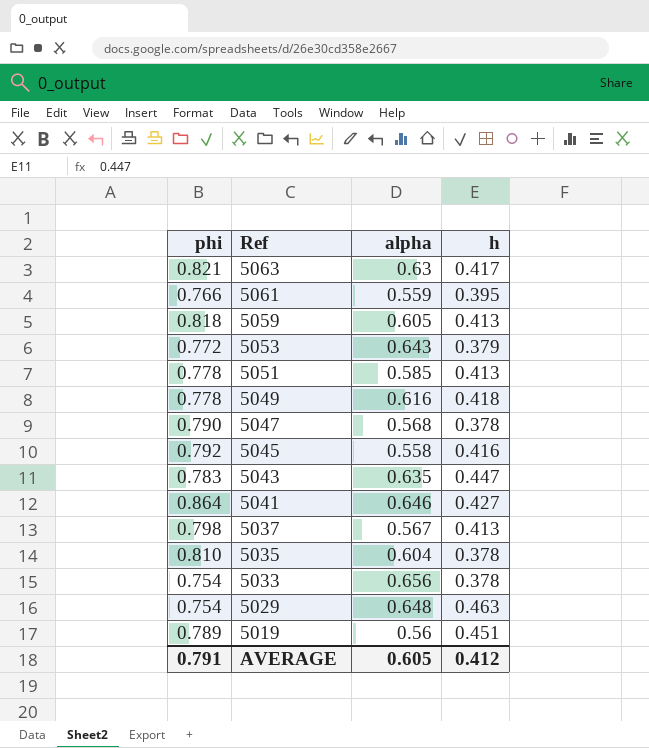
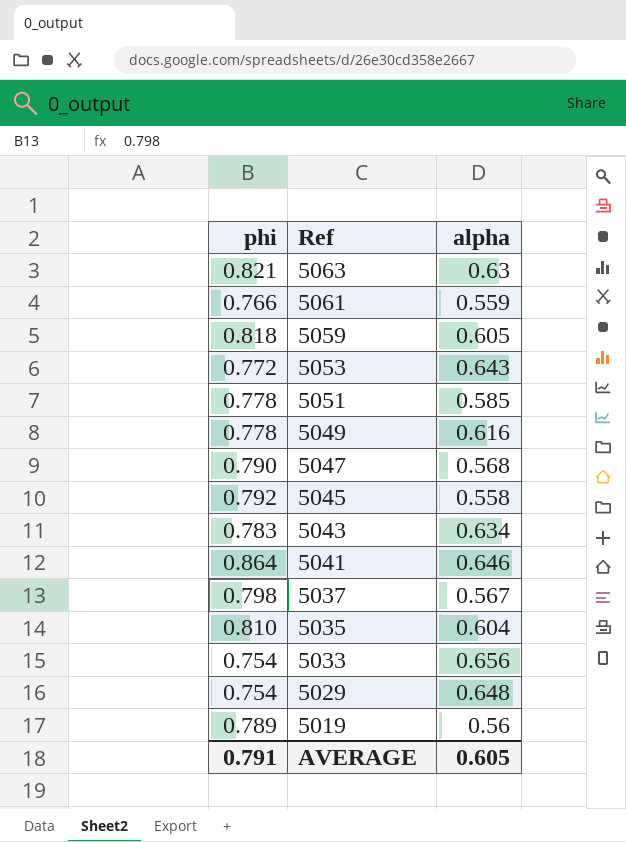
column h | position: 4 -> none
5043 | alpha: 0.635 -> 0.634

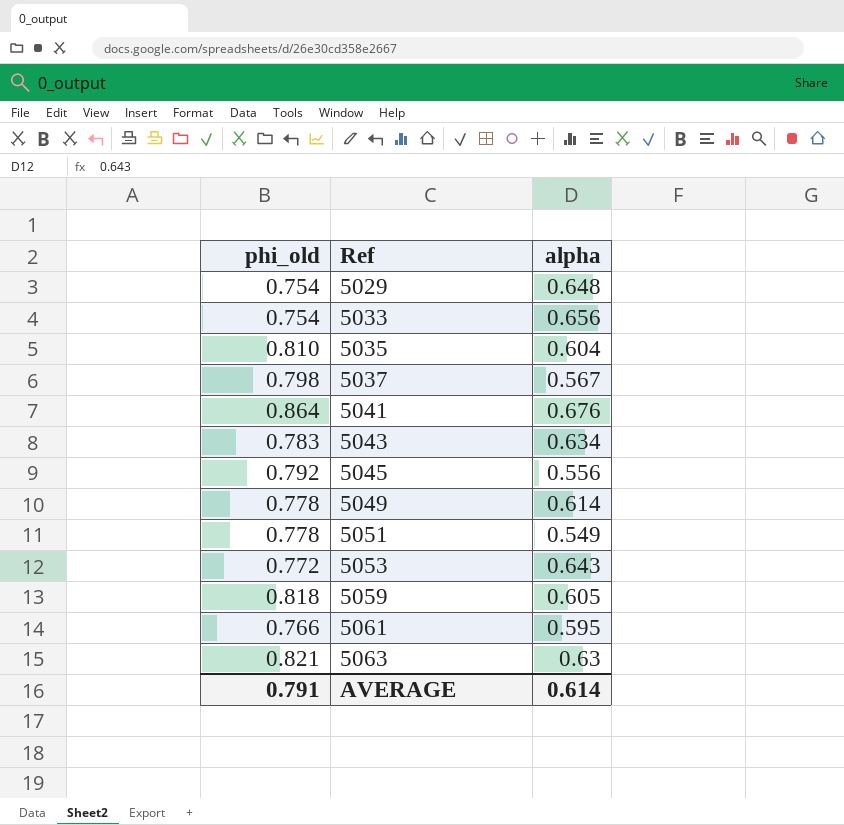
row order: Ref descending -> Ref ascending
column name: phi -> phi_old
row 5047: 0.790 | 0.568 -> none
row 5019: 0.789 | 0.56 -> none
5041 | alpha: 0.646 -> 0.676
5045 | alpha: 0.558 -> 0.556
5049 | alpha: 0.616 -> 0.614
5051 | alpha: 0.585 -> 0.549
5061 | alpha: 0.559 -> 0.595
AVERAGE | alpha: 0.605 -> 0.614

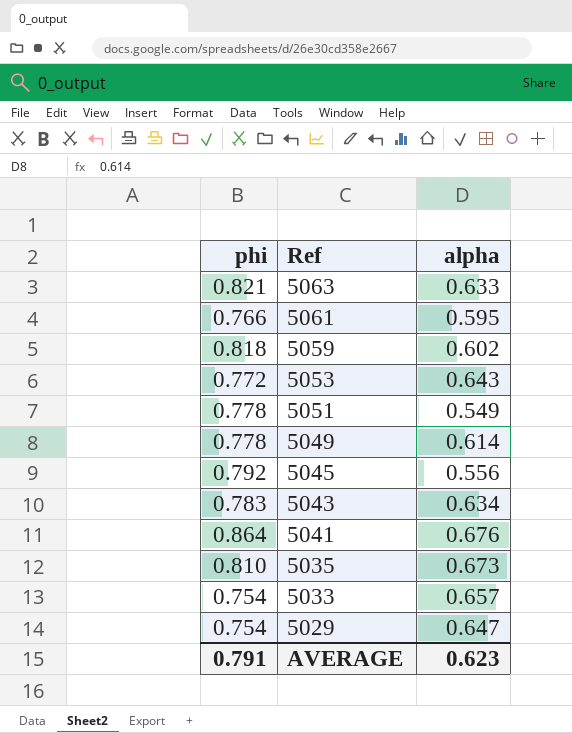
row order: Ref ascending -> Ref descending
column name: phi_old -> phi
row 5037: 0.798 | 0.567 -> none
5063 | alpha: 0.63 -> 0.633
5059 | alpha: 0.605 -> 0.602
5035 | alpha: 0.604 -> 0.673
5033 | alpha: 0.656 -> 0.657
5029 | alpha: 0.648 -> 0.647
AVERAGE | alpha: 0.614 -> 0.623

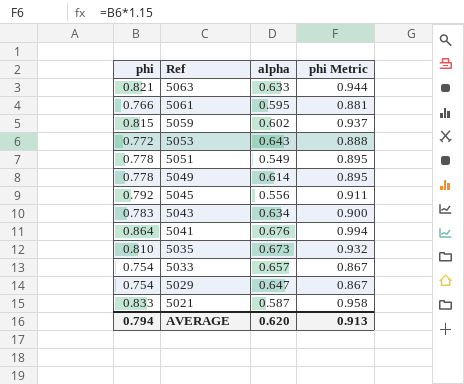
column phi Metric | formula: none -> [phi] * 1.15
5059 | phi: 0.818 -> 0.815
row 5021: none -> 0.833 | 0.587 | 0.958
AVERAGE | phi: 0.791 -> 0.794
AVERAGE | alpha: 0.623 -> 0.620

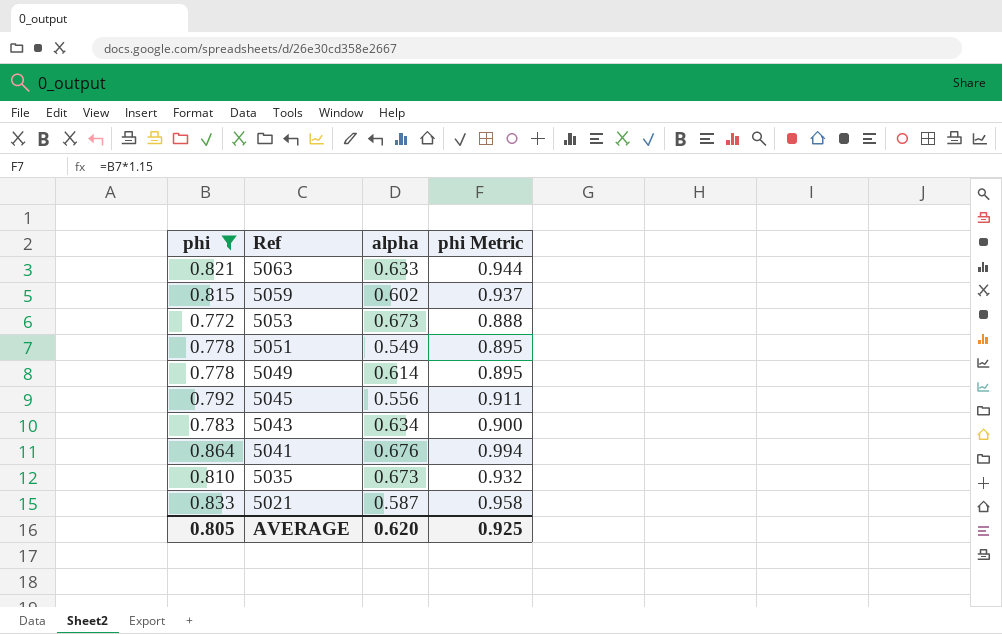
filter: none -> phi >= 0.772
5053 | alpha: 0.643 -> 0.673
AVERAGE | phi: 0.794 -> 0.805
AVERAGE | phi Metric: 0.913 -> 0.925

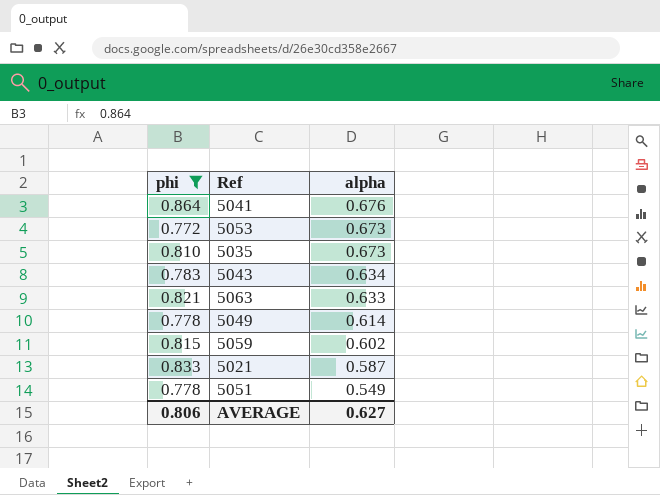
row order: Ref descending -> alpha descending
column phi Metric | formula: [phi] * 1.15 -> none
row 5045: 0.792 | 0.556 | 0.911 -> none
AVERAGE | phi: 0.805 -> 0.806
AVERAGE | alpha: 0.620 -> 0.627

